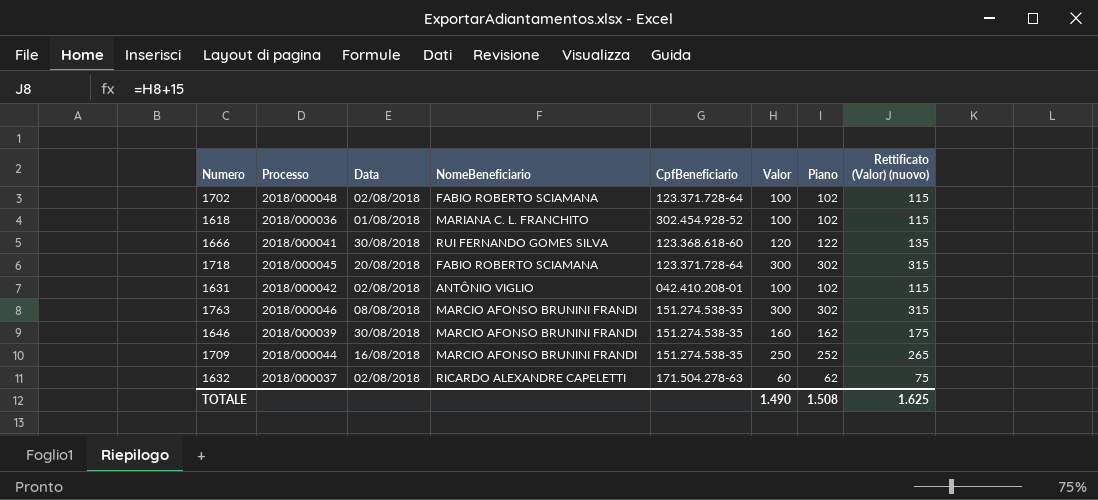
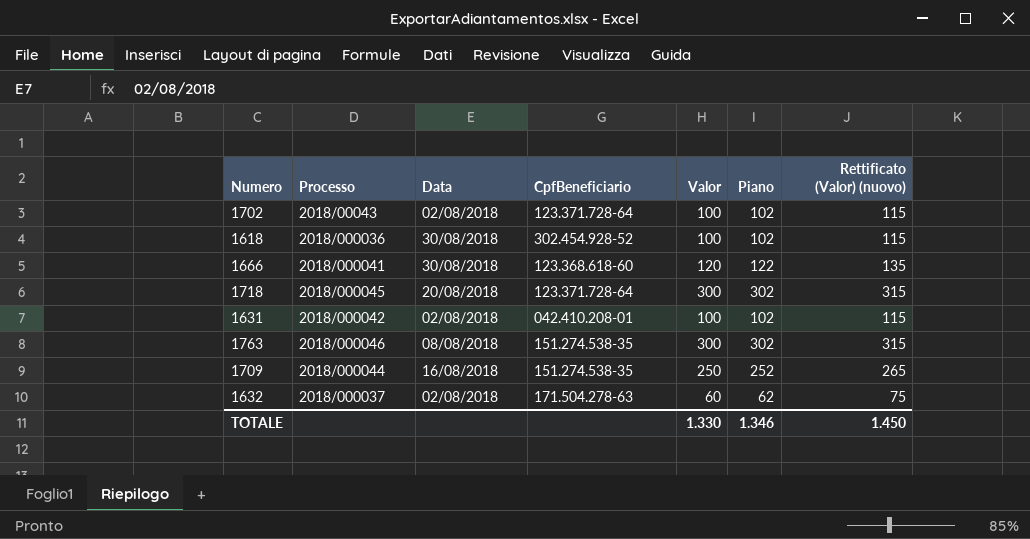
column NomeBeneficiario | position: 4 -> none
row 1646: 2018/000039 | 30/08/2018 | MARCIO AFONSO BRUNINI FRANDI | 151.274.538-35 | 160 | 162 | 175 -> none
1702 | Processo: 2018/000048 -> 2018/00043
1618 | Data: 01/08/2018 -> 30/08/2018
TOTALE | Valor: 1.490 -> 1.330
TOTALE | Piano: 1.508 -> 1.346
TOTALE | Rettificato (Valor) (nuovo): 1.625 -> 1.450

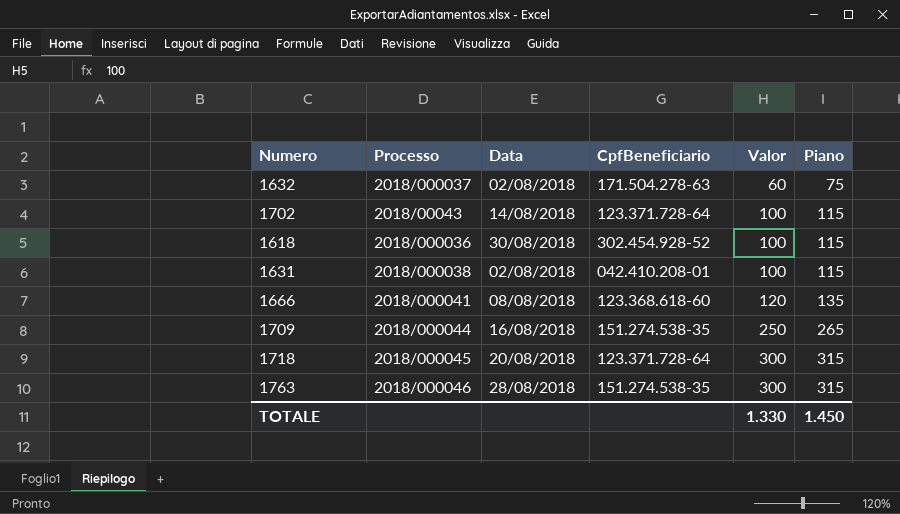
row order: none -> Valor ascending
column Rettificato (Valor) (nuovo) | formula: [Valor] + 15 -> none
column Piano | formula: [Valor] + 2 -> [Valor] + 15
1702 | Data: 02/08/2018 -> 14/08/2018
1631 | Processo: 2018/000042 -> 2018/000038
1666 | Data: 30/08/2018 -> 08/08/2018
1763 | Data: 08/08/2018 -> 28/08/2018
TOTALE | Piano: 1.346 -> 1.450

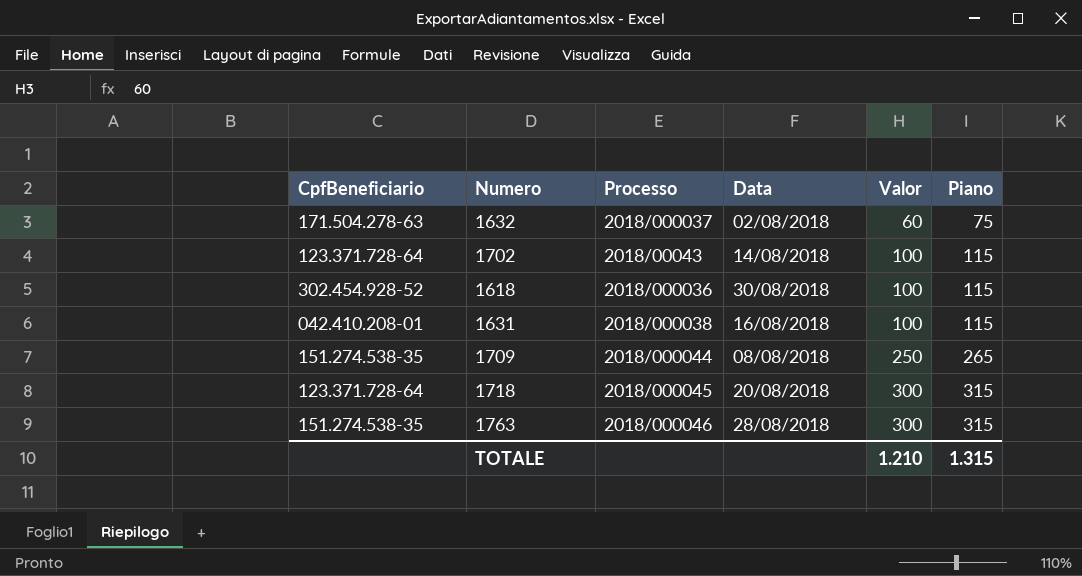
column CpfBeneficiario | position: 4 -> 1
row 1666: 2018/000041 | 08/08/2018 | 123.368.618-60 | 120 | 135 -> none
1631 | Data: 02/08/2018 -> 16/08/2018
1709 | Data: 16/08/2018 -> 08/08/2018
TOTALE | Valor: 1.330 -> 1.210
TOTALE | Piano: 1.450 -> 1.315

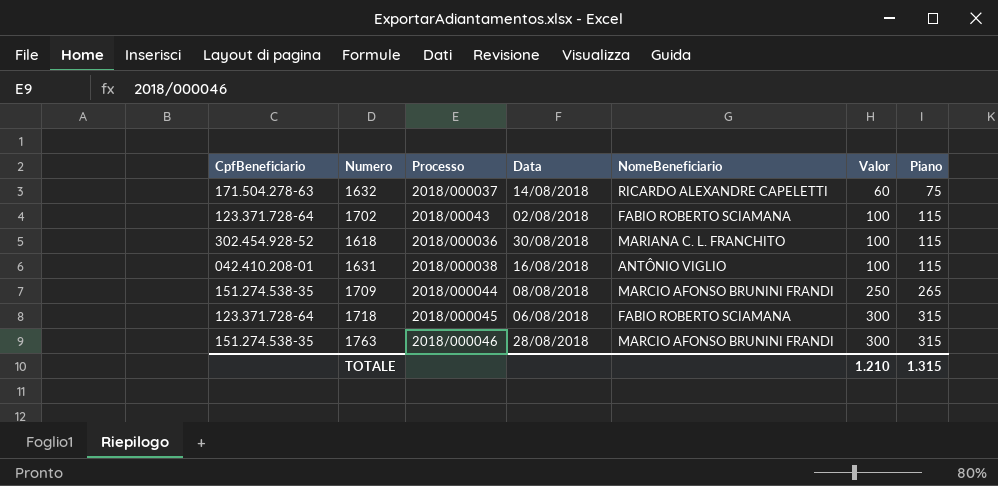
column NomeBeneficiario | position: none -> 5
1632 | Data: 02/08/2018 -> 14/08/2018
1702 | Data: 14/08/2018 -> 02/08/2018
1718 | Data: 20/08/2018 -> 06/08/2018

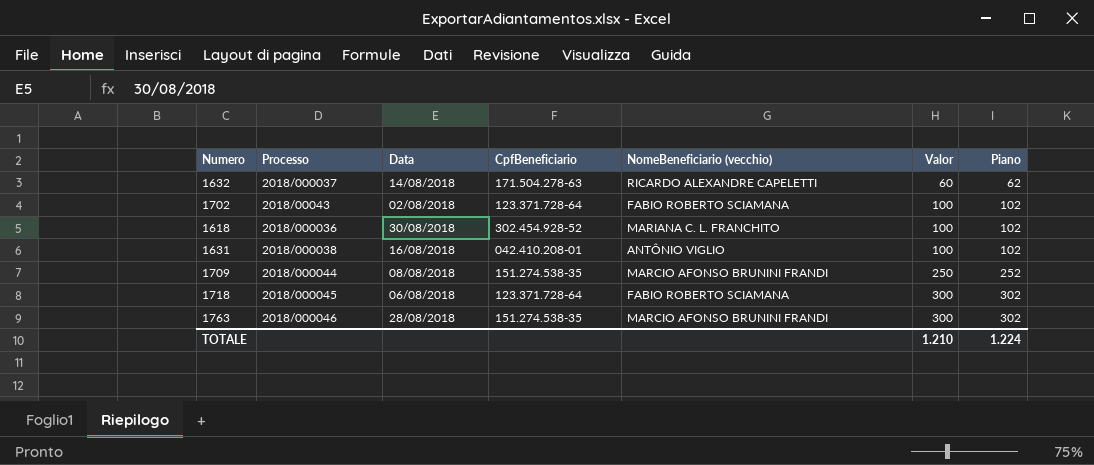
column CpfBeneficiario | position: 1 -> 4
column name: NomeBeneficiario -> NomeBeneficiario (vecchio)
column Piano | formula: [Valor] + 15 -> [Valor] + 2
TOTALE | Piano: 1.315 -> 1.224

